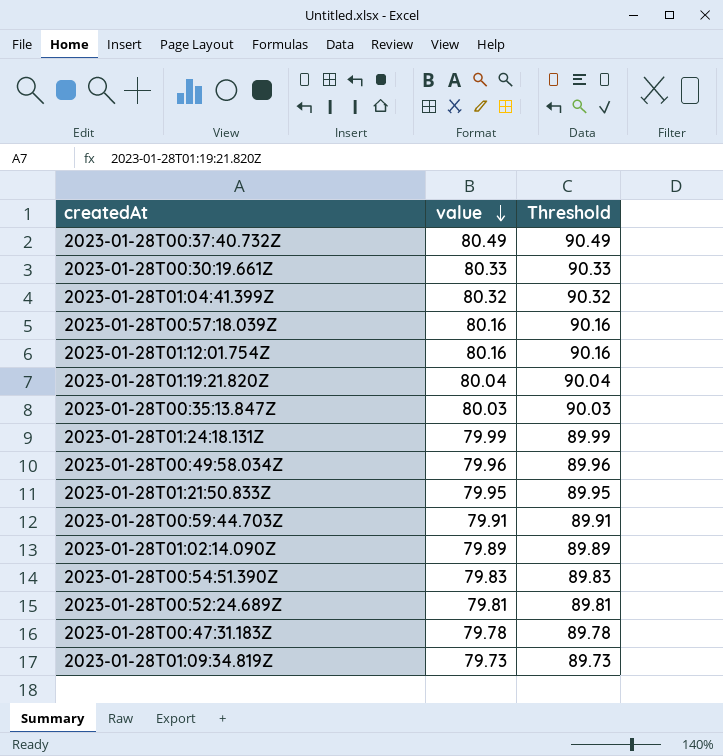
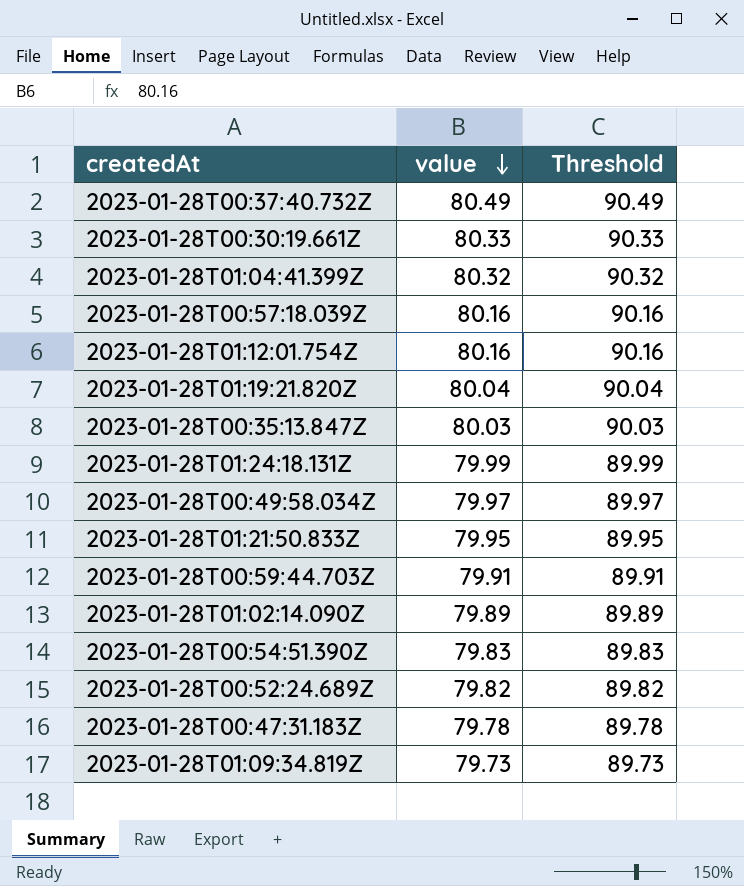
2023-01-28T00:49:58.034Z | value: 79.96 -> 79.97
2023-01-28T00:49:58.034Z | Threshold: 89.96 -> 89.97
2023-01-28T00:52:24.689Z | value: 79.81 -> 79.82
2023-01-28T00:52:24.689Z | Threshold: 89.81 -> 89.82

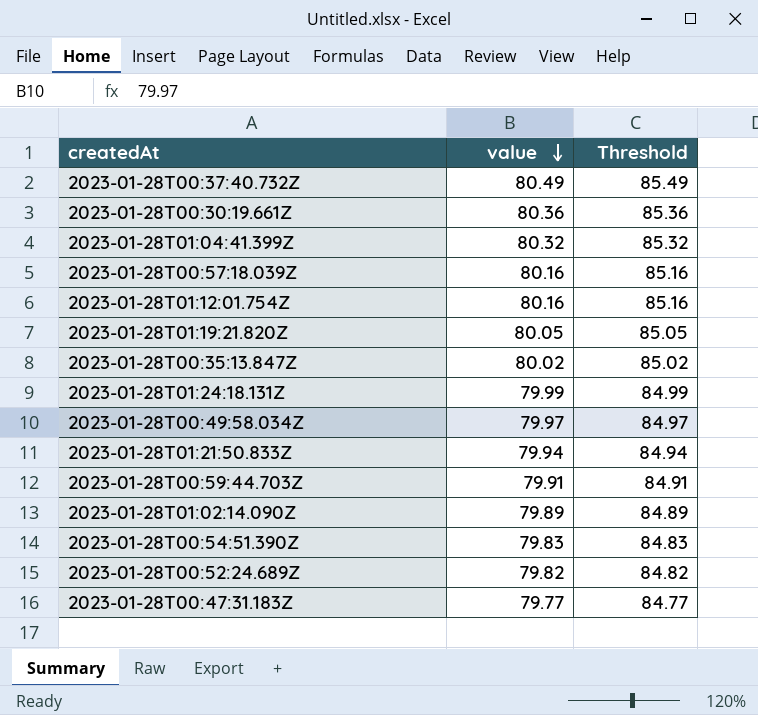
column Threshold | formula: [value] + 10 -> [value] + 5
row 2023-01-28T01:09:34.819Z: 79.73 | 89.73 -> none
2023-01-28T00:30:19.661Z | value: 80.33 -> 80.36
2023-01-28T01:19:21.820Z | value: 80.04 -> 80.05
2023-01-28T00:35:13.847Z | value: 80.03 -> 80.02
2023-01-28T01:21:50.833Z | value: 79.95 -> 79.94
2023-01-28T00:47:31.183Z | value: 79.78 -> 79.77

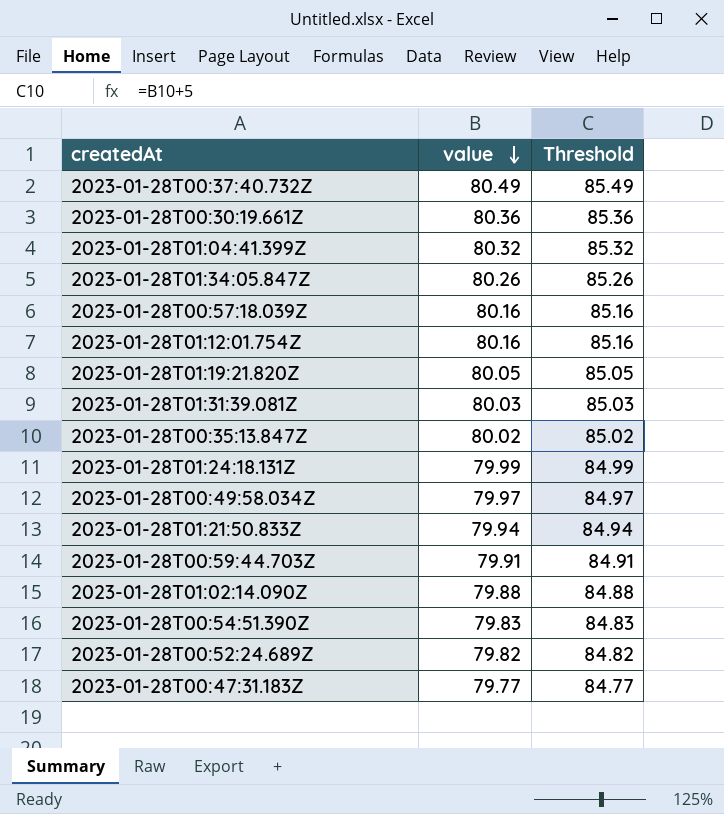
row 2023-01-28T01:34:05.847Z: none -> 80.26 | 85.26
row 2023-01-28T01:31:39.081Z: none -> 80.03 | 85.03
2023-01-28T01:02:14.090Z | value: 79.89 -> 79.88
2023-01-28T01:02:14.090Z | Threshold: 84.89 -> 84.88

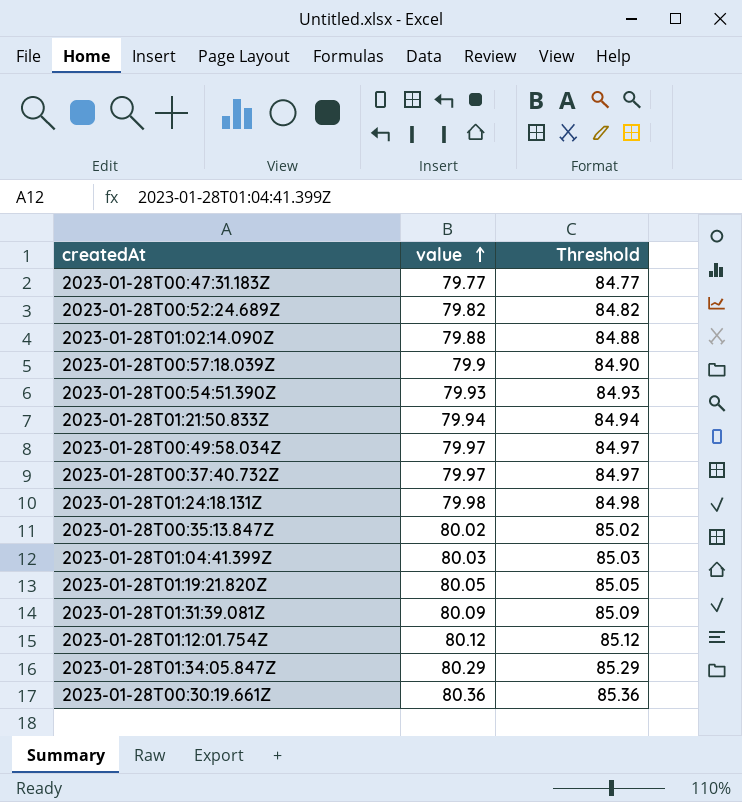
row order: value descending -> value ascending
row 2023-01-28T00:59:44.703Z: 79.91 | 84.91 -> none
2023-01-28T00:57:18.039Z | value: 80.16 -> 79.9
2023-01-28T00:57:18.039Z | Threshold: 85.16 -> 84.90
2023-01-28T00:54:51.390Z | value: 79.83 -> 79.93
2023-01-28T00:54:51.390Z | Threshold: 84.83 -> 84.93
2023-01-28T00:37:40.732Z | value: 80.49 -> 79.97
2023-01-28T00:37:40.732Z | Threshold: 85.49 -> 84.97
2023-01-28T01:24:18.131Z | value: 79.99 -> 79.98
2023-01-28T01:24:18.131Z | Threshold: 84.99 -> 84.98
2023-01-28T01:04:41.399Z | value: 80.32 -> 80.03
2023-01-28T01:04:41.399Z | Threshold: 85.32 -> 85.03
2023-01-28T01:31:39.081Z | value: 80.03 -> 80.09
2023-01-28T01:31:39.081Z | Threshold: 85.03 -> 85.09
2023-01-28T01:12:01.754Z | value: 80.16 -> 80.12
2023-01-28T01:12:01.754Z | Threshold: 85.16 -> 85.12
2023-01-28T01:34:05.847Z | value: 80.26 -> 80.29
2023-01-28T01:34:05.847Z | Threshold: 85.26 -> 85.29

